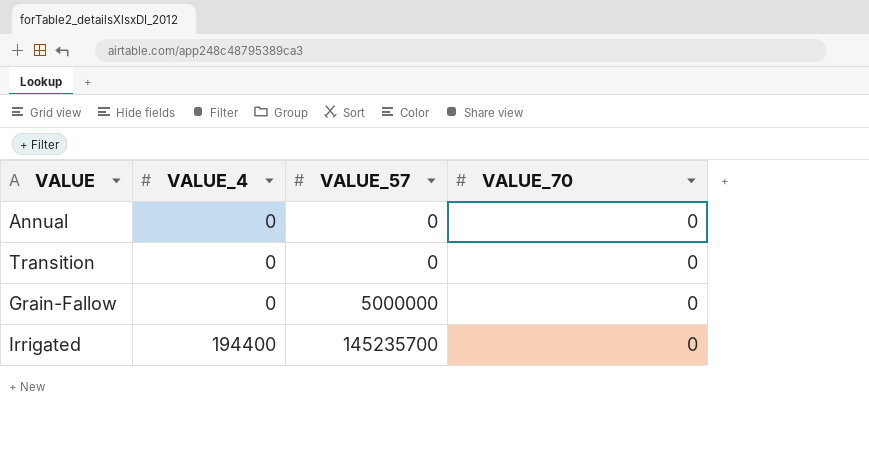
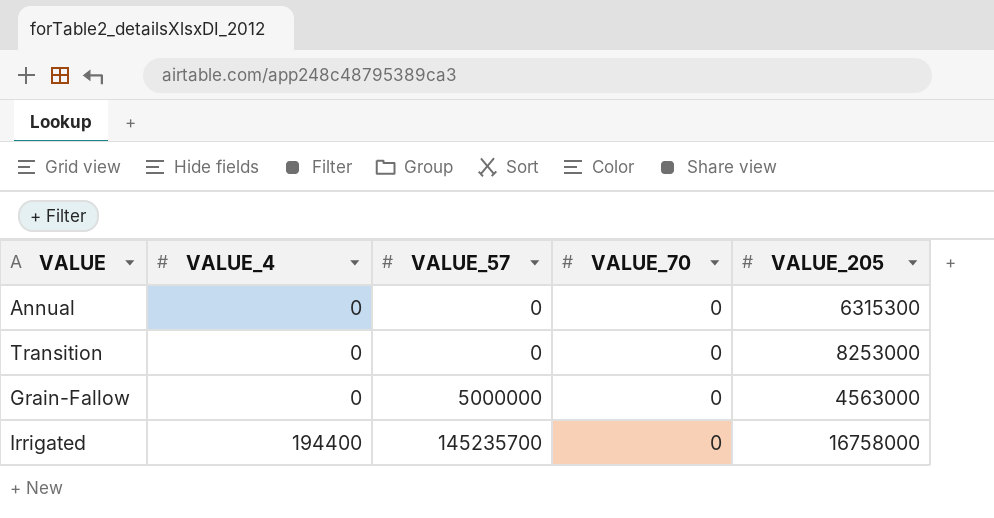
column VALUE_205 | position: none -> 5

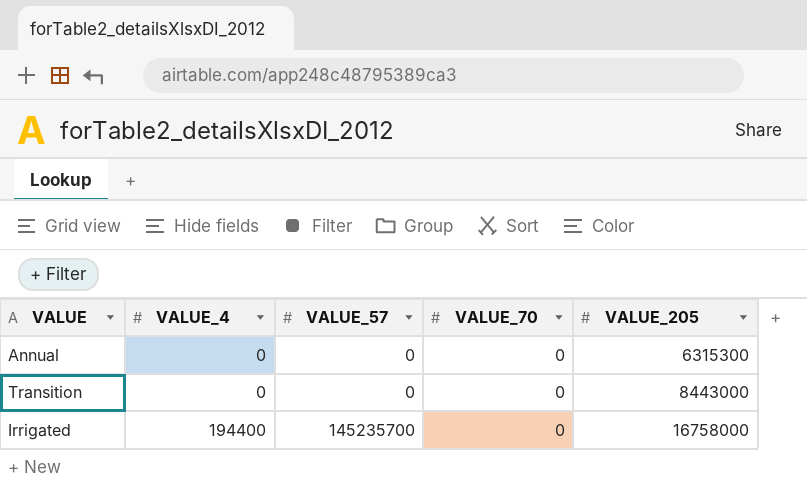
row Grain-Fallow: 0 | 5000000 | 0 | 4563000 -> none
Transition | VALUE_205: 8253000 -> 8443000

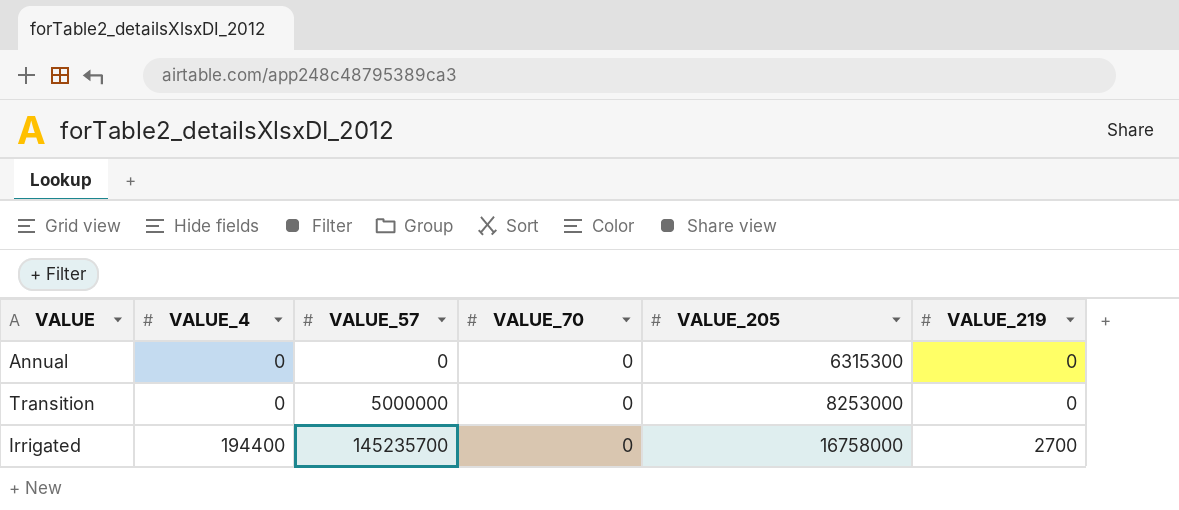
column VALUE_219 | position: none -> 6
Transition | VALUE_57: 0 -> 5000000
Transition | VALUE_205: 8443000 -> 8253000

